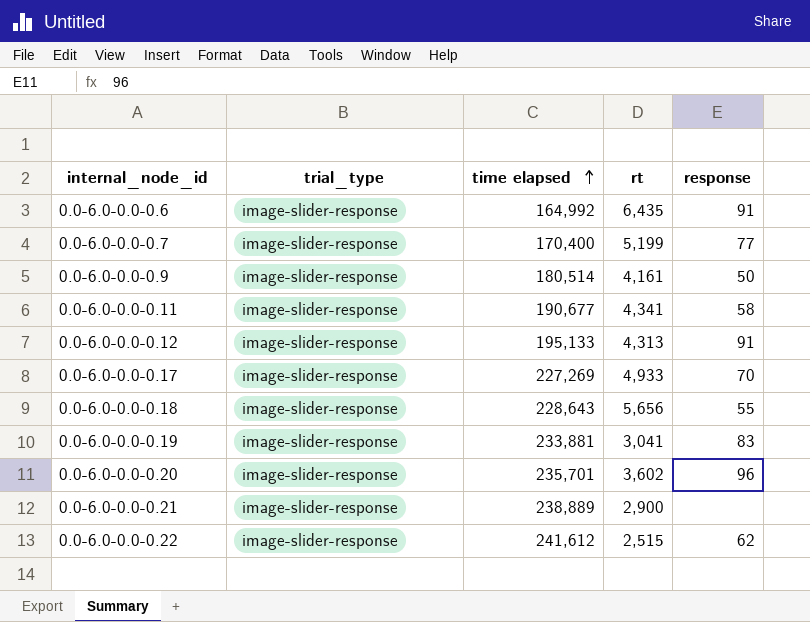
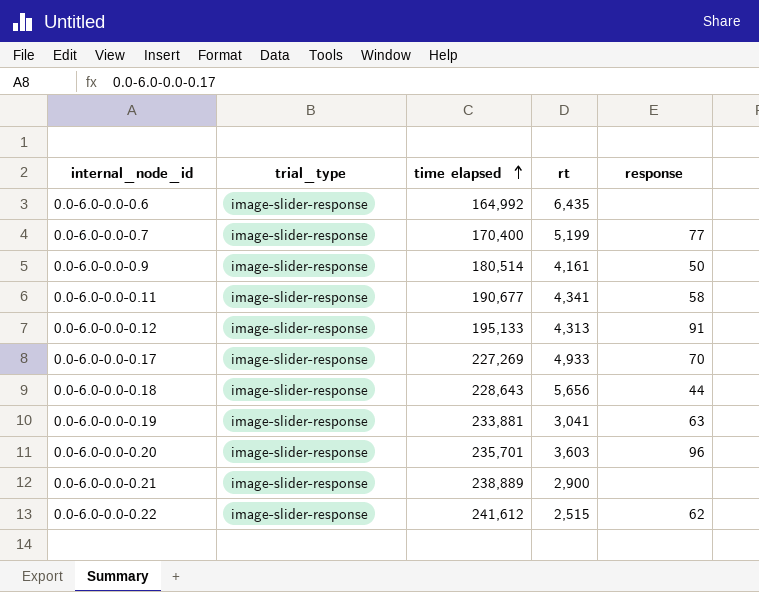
0.0-6.0-0.0-0.6 | response: 91 -> none
0.0-6.0-0.0-0.18 | response: 55 -> 44
0.0-6.0-0.0-0.19 | response: 83 -> 63
0.0-6.0-0.0-0.20 | rt: 3,602 -> 3,603

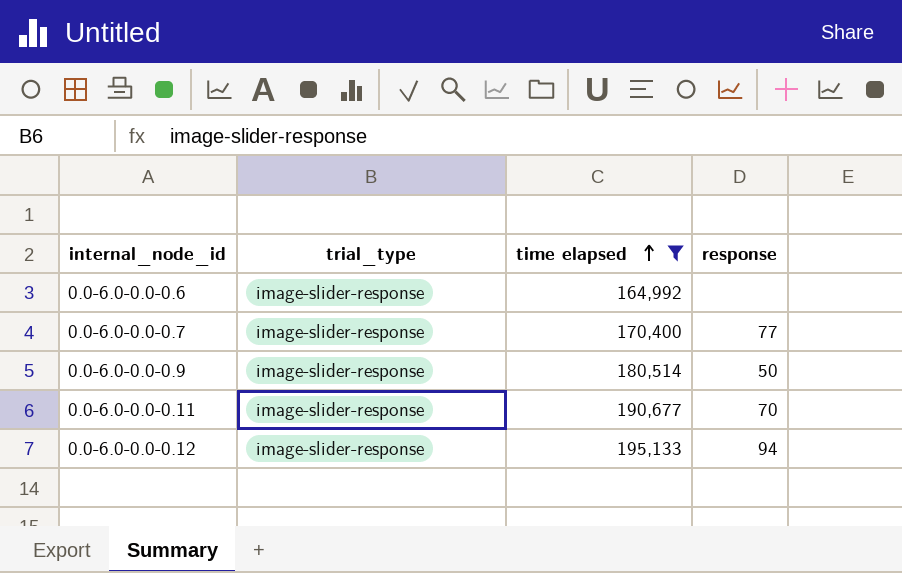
filter: none -> time elapsed <= 195,133
column rt | position: 4 -> none
0.0-6.0-0.0-0.11 | response: 58 -> 70
0.0-6.0-0.0-0.12 | response: 91 -> 94

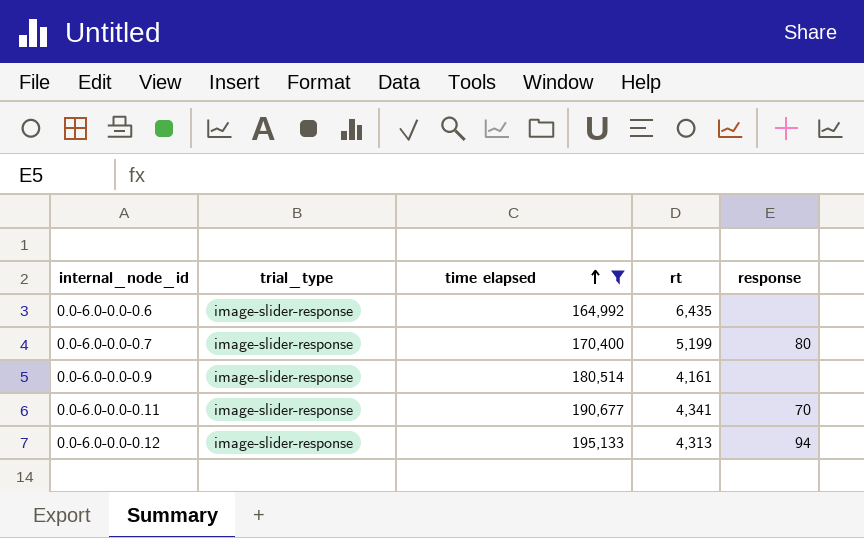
column rt | position: none -> 4
0.0-6.0-0.0-0.7 | response: 77 -> 80
0.0-6.0-0.0-0.9 | response: 50 -> none

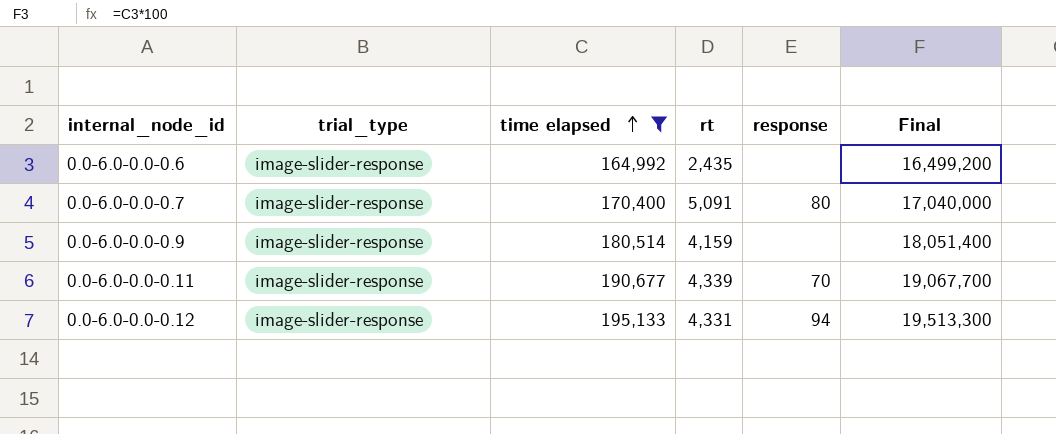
column Final | formula: none -> [time elapsed] * 100
0.0-6.0-0.0-0.6 | rt: 6,435 -> 2,435
0.0-6.0-0.0-0.7 | rt: 5,199 -> 5,091
0.0-6.0-0.0-0.9 | rt: 4,161 -> 4,159
0.0-6.0-0.0-0.11 | rt: 4,341 -> 4,339
0.0-6.0-0.0-0.12 | rt: 4,313 -> 4,331

